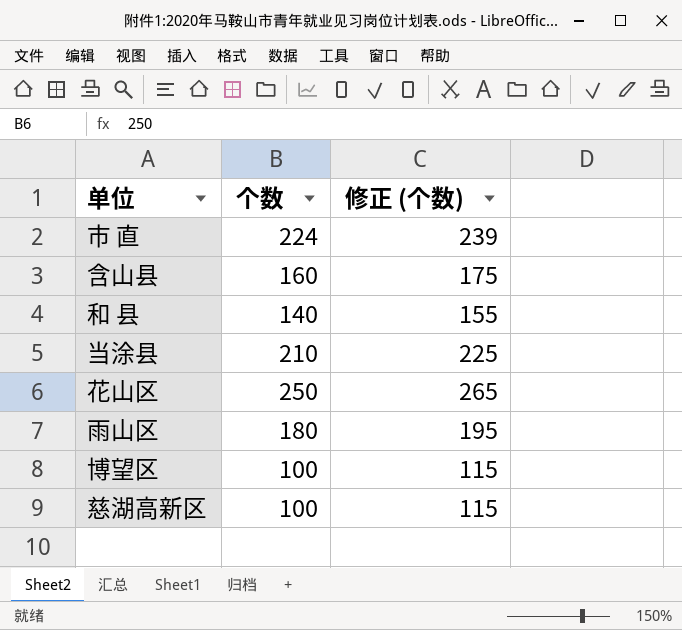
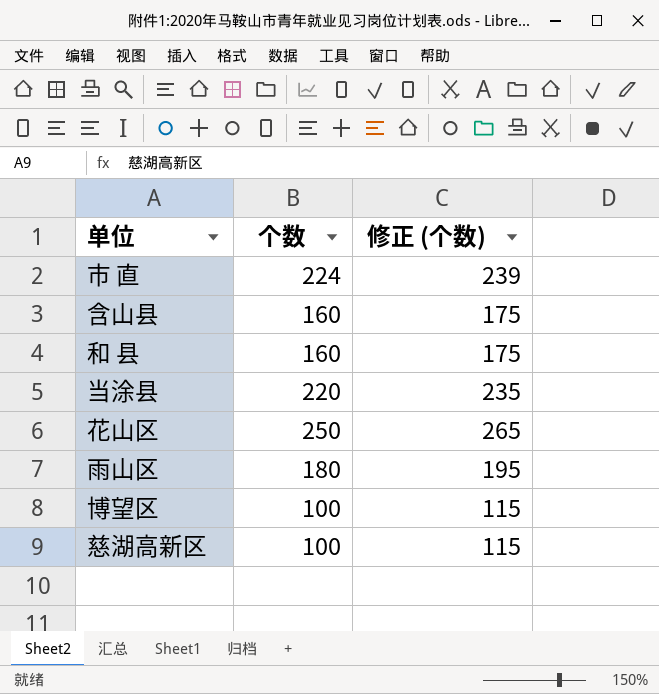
和 县 | 个数: 140 -> 160
和 县 | 修正 (个数): 155 -> 175
当涂县 | 个数: 210 -> 220
当涂县 | 修正 (个数): 225 -> 235

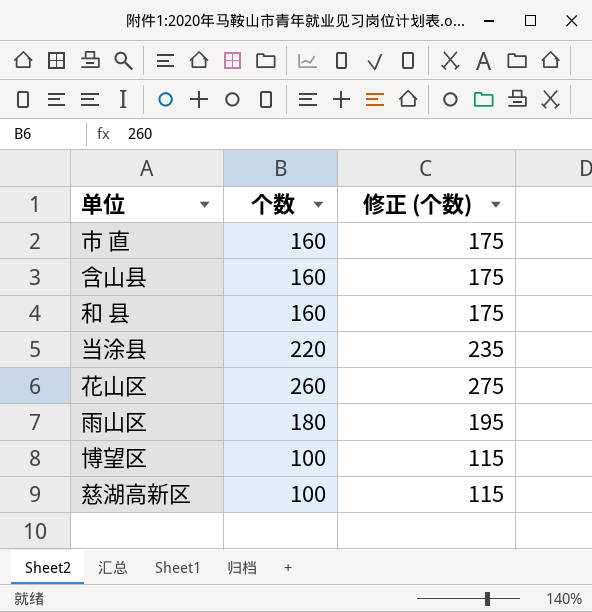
市 直 | 个数: 224 -> 160
市 直 | 修正 (个数): 239 -> 175
花山区 | 个数: 250 -> 260
花山区 | 修正 (个数): 265 -> 275

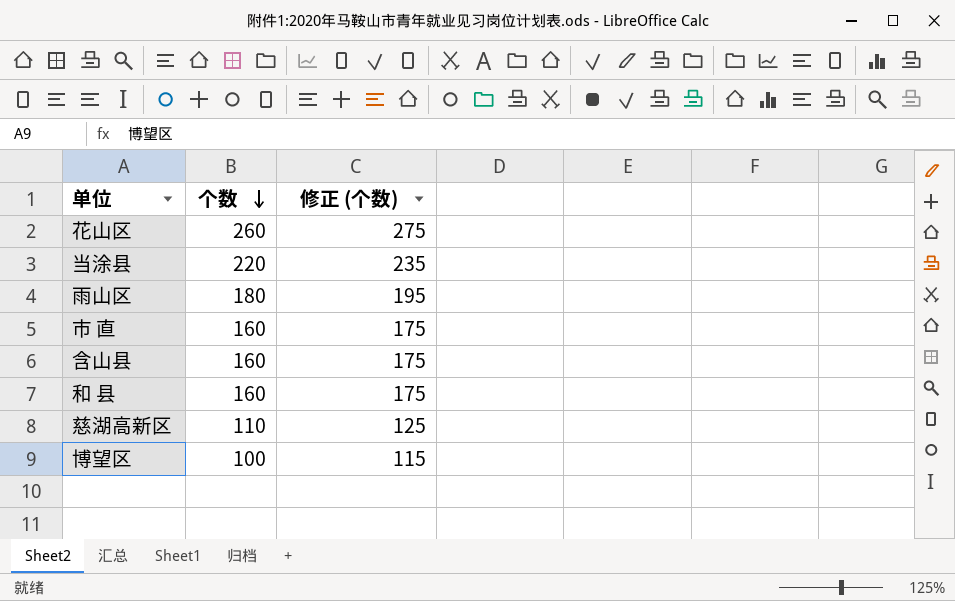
row order: none -> 个数 descending
慈湖高新区 | 个数: 100 -> 110
慈湖高新区 | 修正 (个数): 115 -> 125

